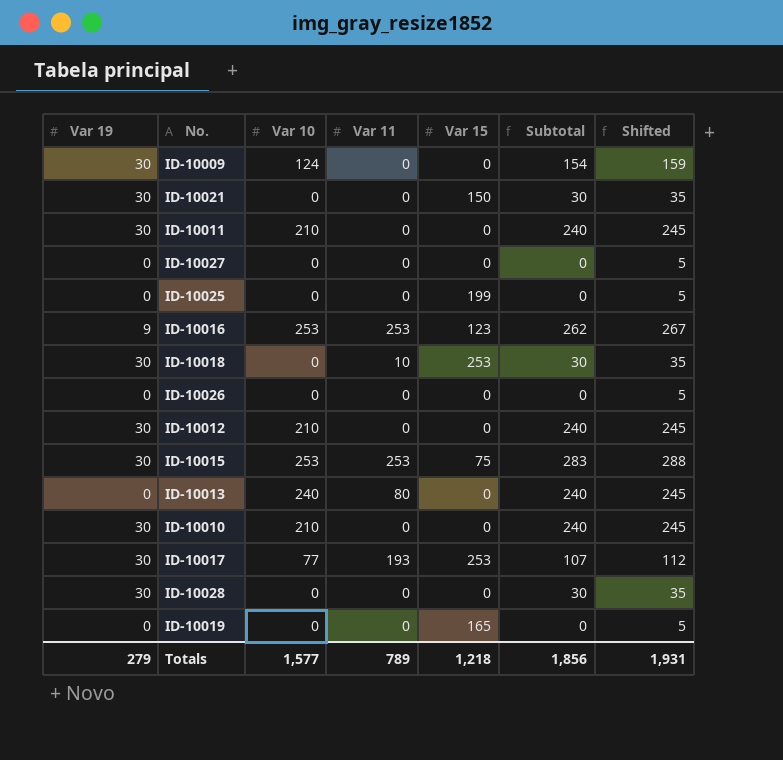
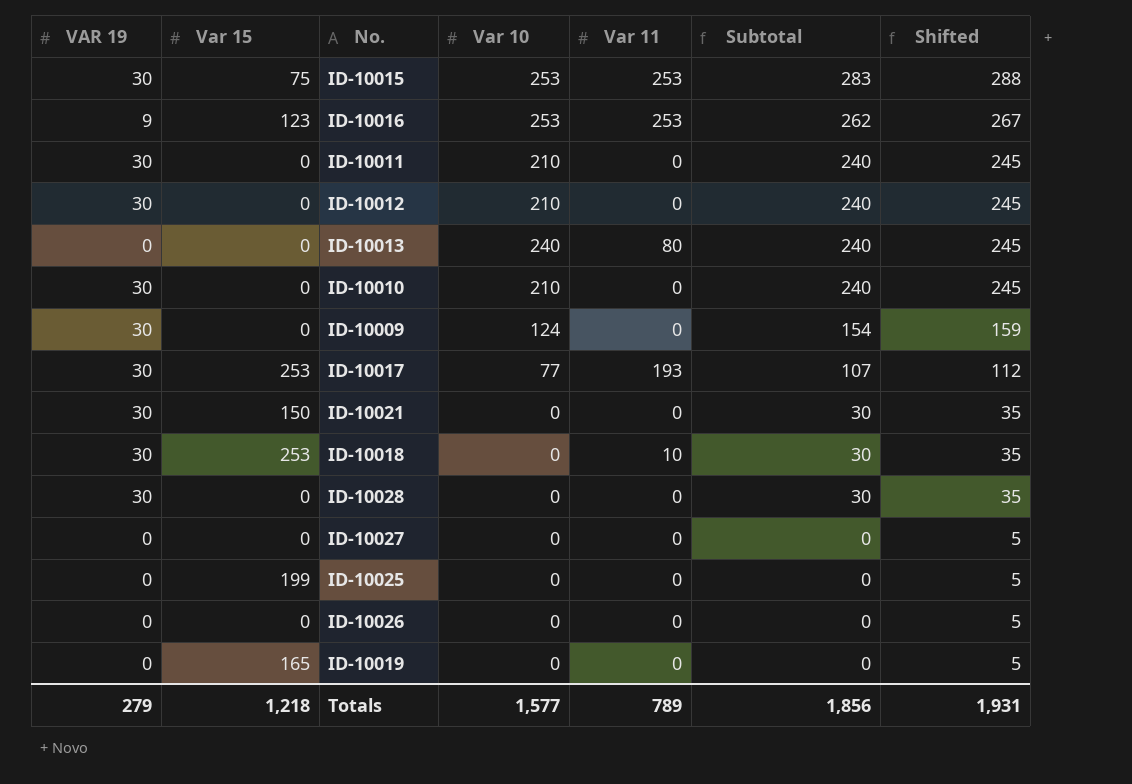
row order: none -> Subtotal descending
column name: Var 19 -> VAR 19
column Var 15 | position: 5 -> 2

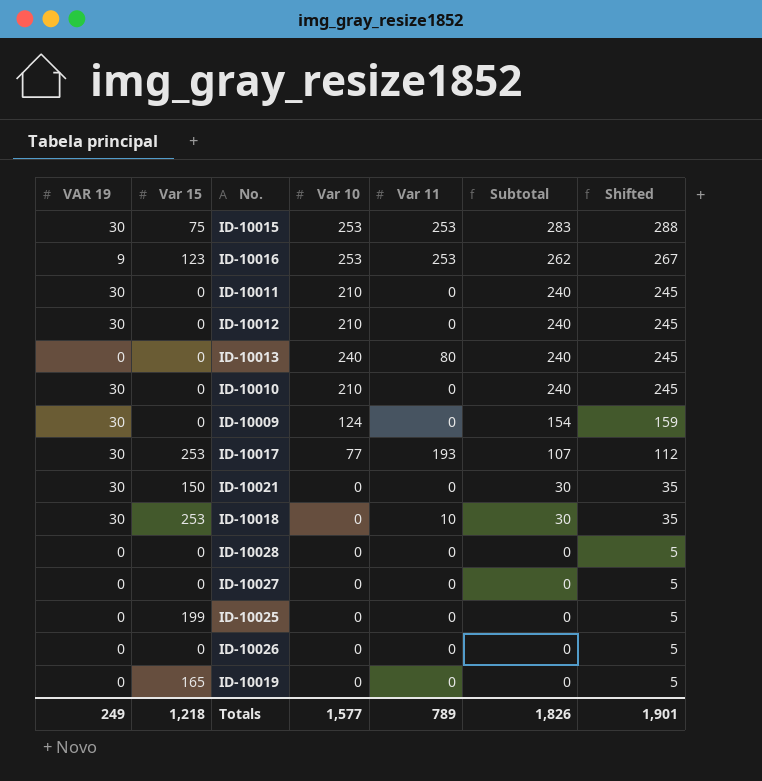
ID-10028 | VAR 19: 30 -> 0
ID-10028 | Subtotal: 30 -> 0
ID-10028 | Shifted: 35 -> 5
Totals | VAR 19: 279 -> 249
Totals | Subtotal: 1,856 -> 1,826
Totals | Shifted: 1,931 -> 1,901

